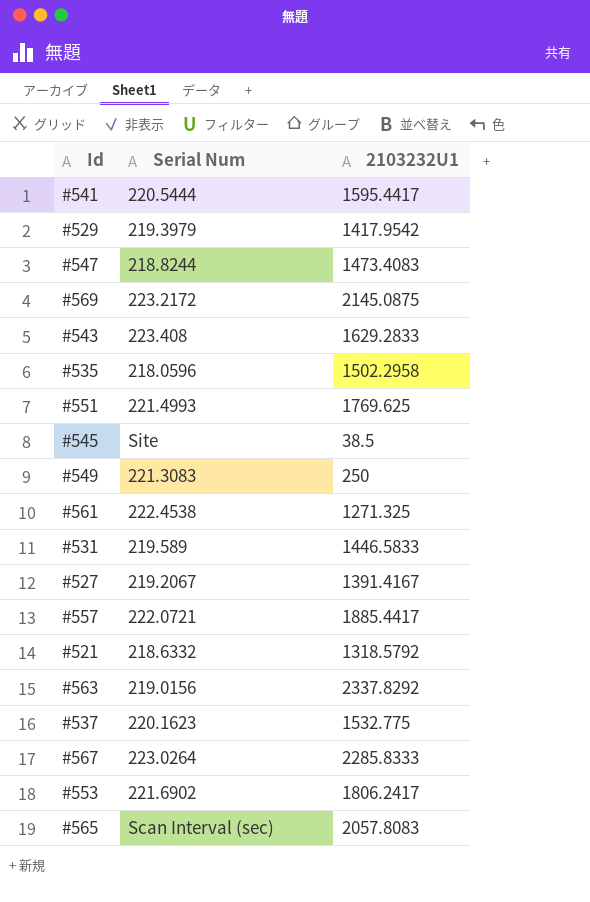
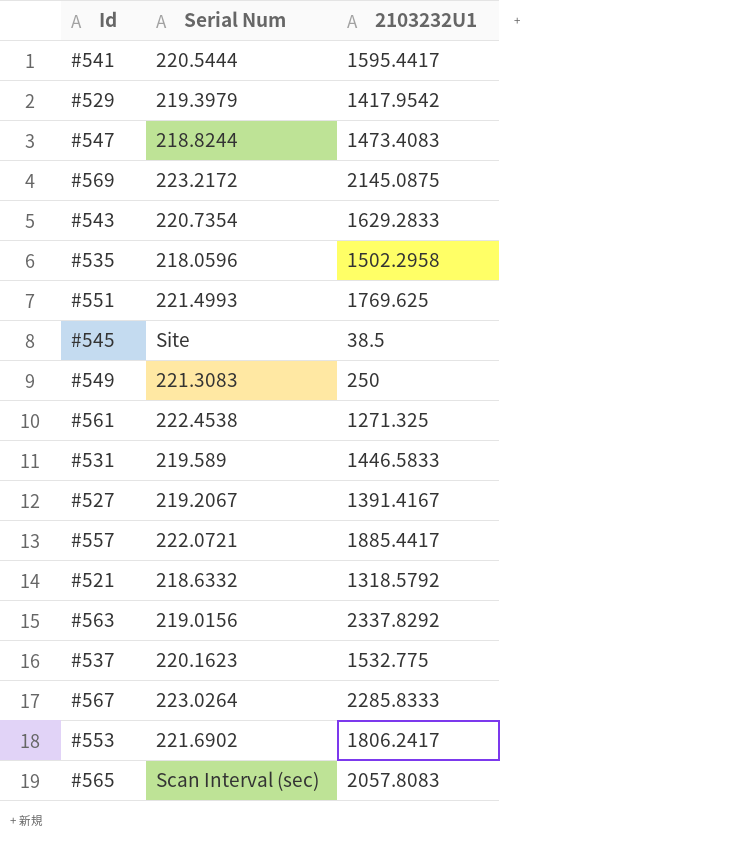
#543 | Serial Num: 223.408 -> 220.7354

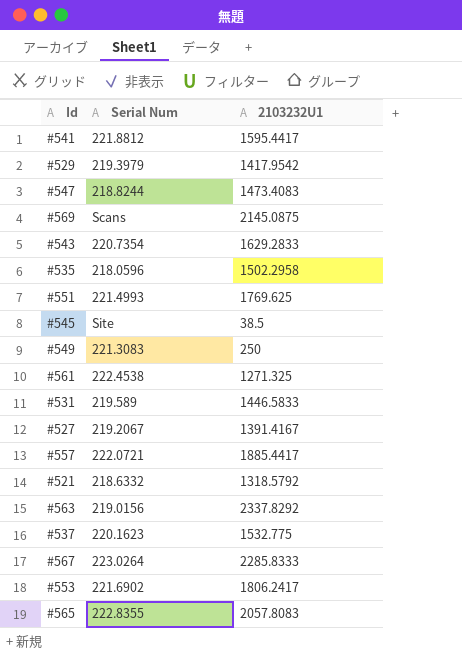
#541 | Serial Num: 220.5444 -> 221.8812
#569 | Serial Num: 223.2172 -> Scans
#565 | Serial Num: Scan Interval (sec) -> 222.8355

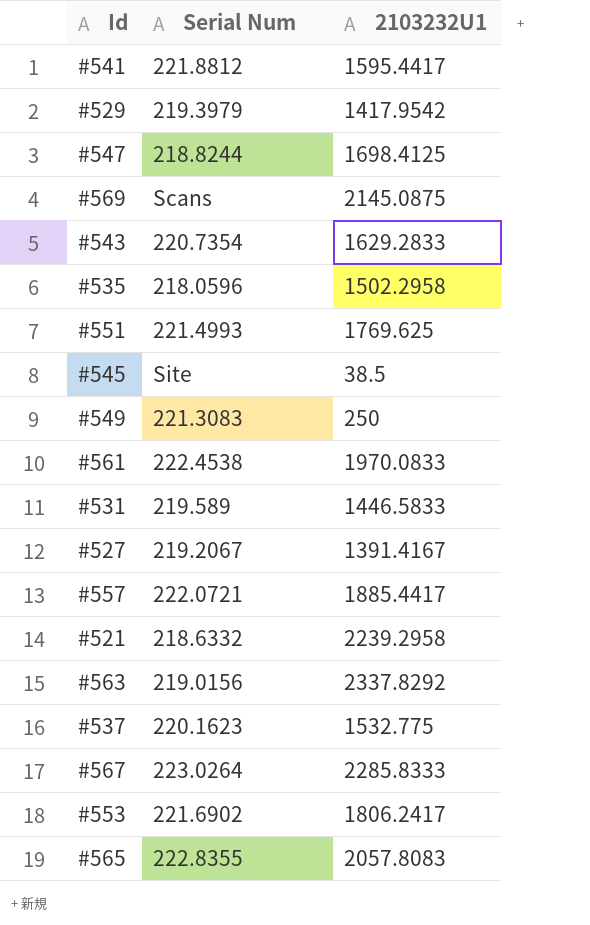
#547 | 2103232U1: 1473.4083 -> 1698.4125
#561 | 2103232U1: 1271.325 -> 1970.0833
#521 | 2103232U1: 1318.5792 -> 2239.2958

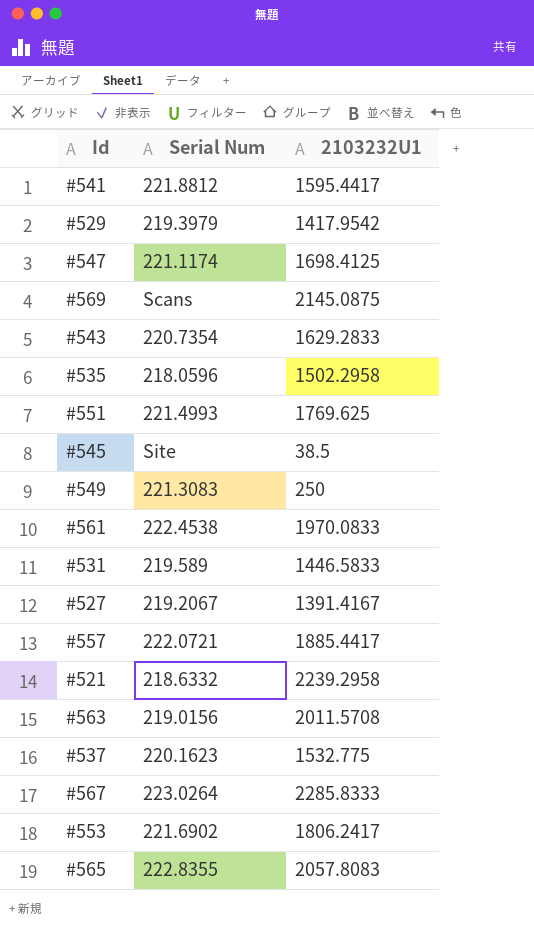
#547 | Serial Num: 218.8244 -> 221.1174
#563 | 2103232U1: 2337.8292 -> 2011.5708

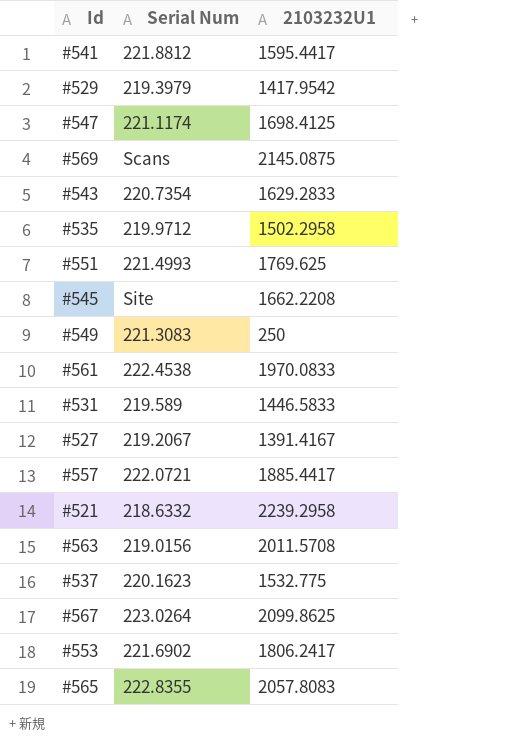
#535 | Serial Num: 218.0596 -> 219.9712
#545 | 2103232U1: 38.5 -> 1662.2208
#567 | 2103232U1: 2285.8333 -> 2099.8625

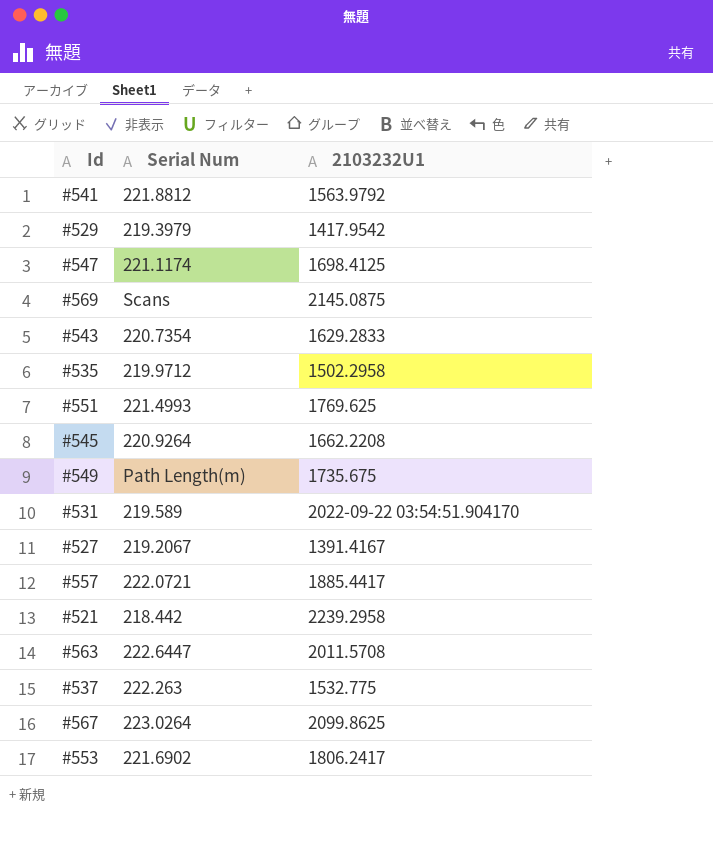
row #561: 222.4538 | 1970.0833 -> none
row #565: 222.8355 | 2057.8083 -> none
#541 | 2103232U1: 1595.4417 -> 1563.9792
#545 | Serial Num: Site -> 220.9264
#549 | Serial Num: 221.3083 -> Path Length(m)
#549 | 2103232U1: 250 -> 1735.675
#531 | 2103232U1: 1446.5833 -> 2022-09-22 03:54:51.904170
#521 | Serial Num: 218.6332 -> 218.442
#563 | Serial Num: 219.0156 -> 222.6447
#537 | Serial Num: 220.1623 -> 222.263

